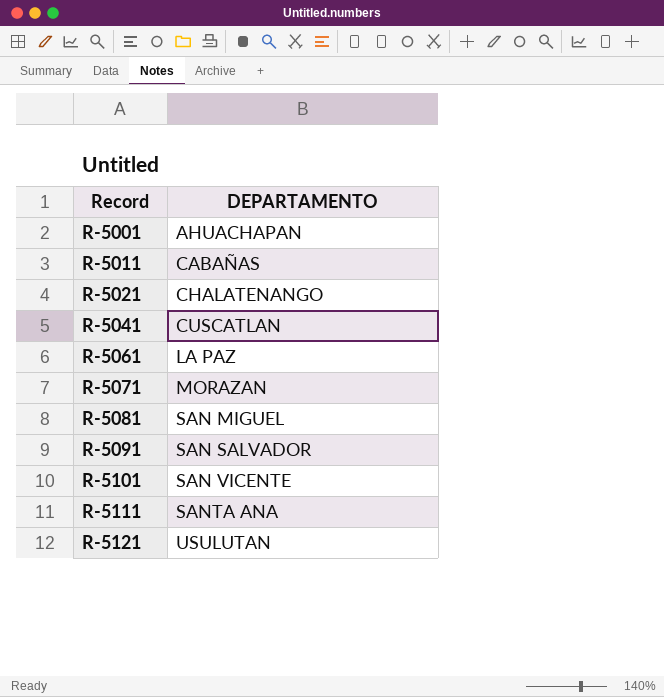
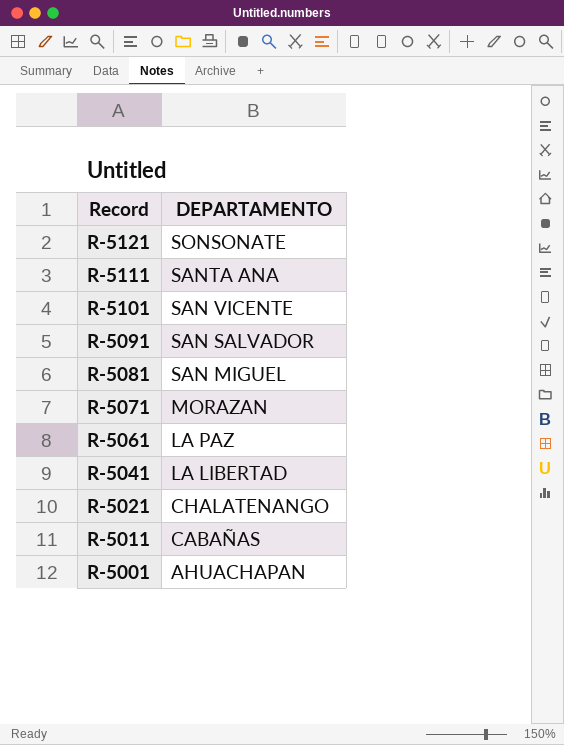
row order: Record ascending -> Record descending
R-5121 | DEPARTAMENTO: USULUTAN -> SONSONATE
R-5041 | DEPARTAMENTO: CUSCATLAN -> LA LIBERTAD

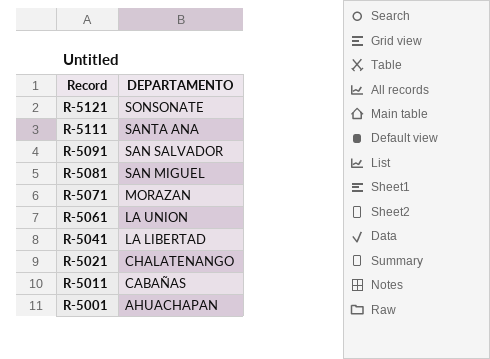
row R-5101: SAN VICENTE -> none
R-5061 | DEPARTAMENTO: LA PAZ -> LA UNION

